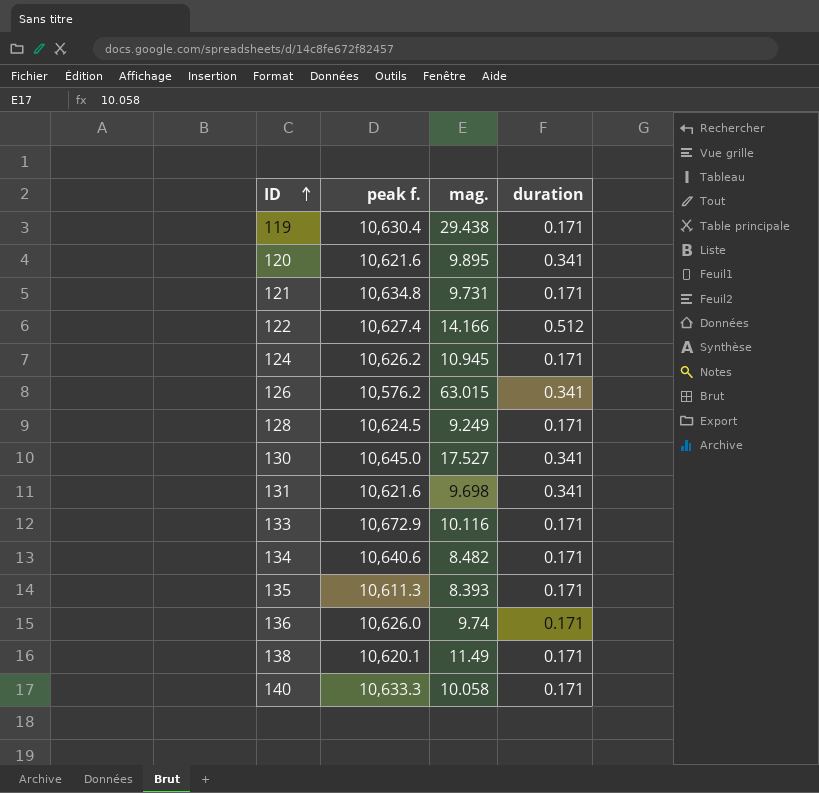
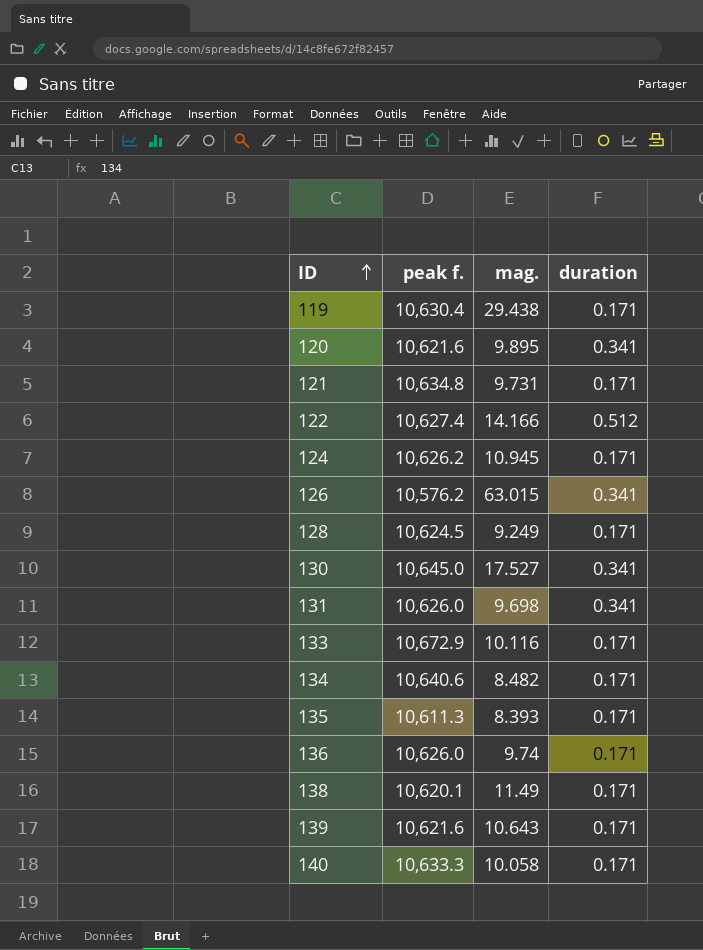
131 | peak f.: 10,621.6 -> 10,626.0
row 139: none -> 10,621.6 | 10.643 | 0.171

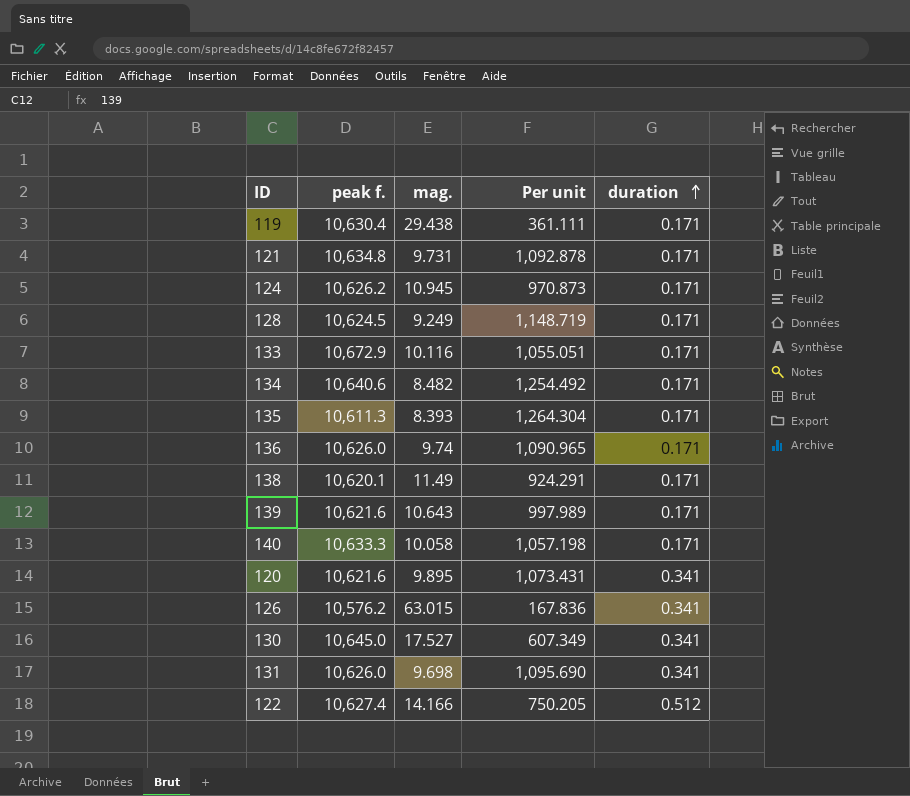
row order: ID ascending -> duration ascending
column Per unit | formula: none -> [peak f.] / [mag.]

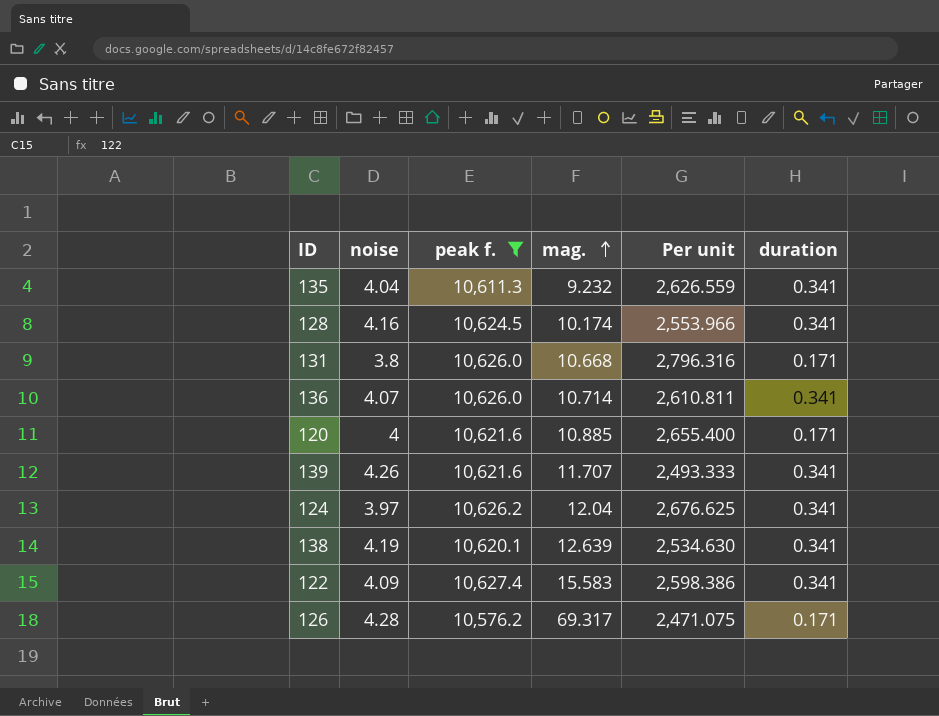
filter: none -> peak f. <= 10,627.4
row order: duration ascending -> mag. ascending
column noise | position: none -> 2
column Per unit | formula: [peak f.] / [mag.] -> [peak f.] / [noise]
135 | mag.: 8.393 -> 9.232
135 | duration: 0.171 -> 0.341
128 | mag.: 9.249 -> 10.174
128 | duration: 0.171 -> 0.341
131 | mag.: 9.698 -> 10.668
131 | duration: 0.341 -> 0.171
136 | mag.: 9.74 -> 10.714
136 | duration: 0.171 -> 0.341
120 | mag.: 9.895 -> 10.885
120 | duration: 0.341 -> 0.171
139 | mag.: 10.643 -> 11.707
139 | duration: 0.171 -> 0.341
124 | mag.: 10.945 -> 12.04
124 | duration: 0.171 -> 0.341
138 | mag.: 11.49 -> 12.639
138 | duration: 0.171 -> 0.341
122 | mag.: 14.166 -> 15.583
122 | duration: 0.512 -> 0.341
126 | mag.: 63.015 -> 69.317
126 | duration: 0.341 -> 0.171

